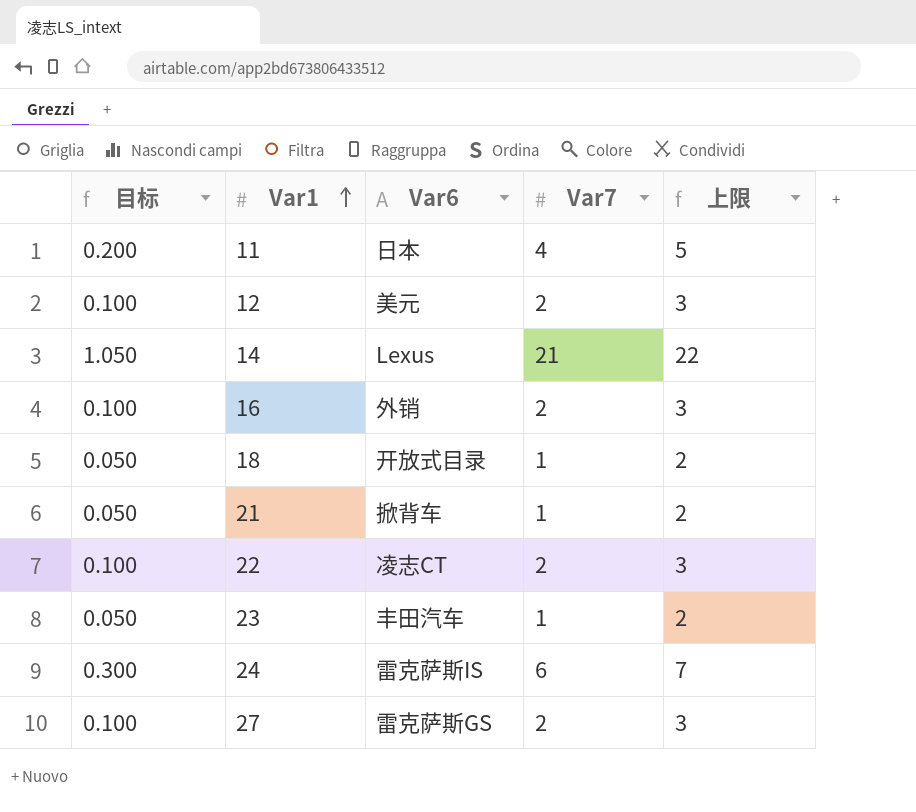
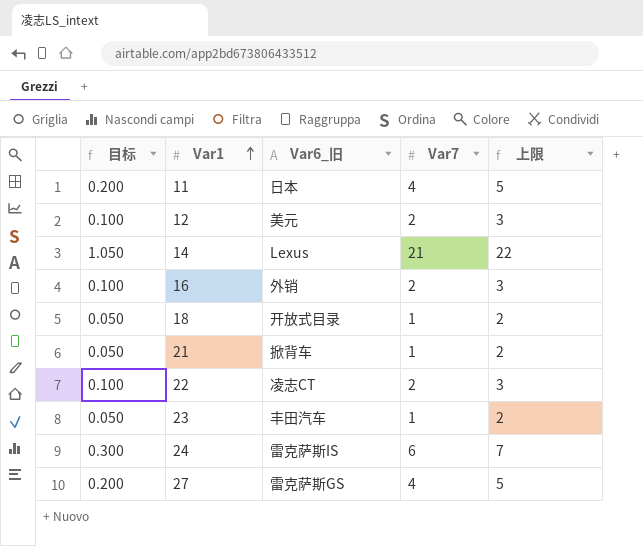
column name: Var6 -> Var6_旧
27 | 目标: 0.100 -> 0.200
27 | Var7: 2 -> 4
27 | 上限: 3 -> 5

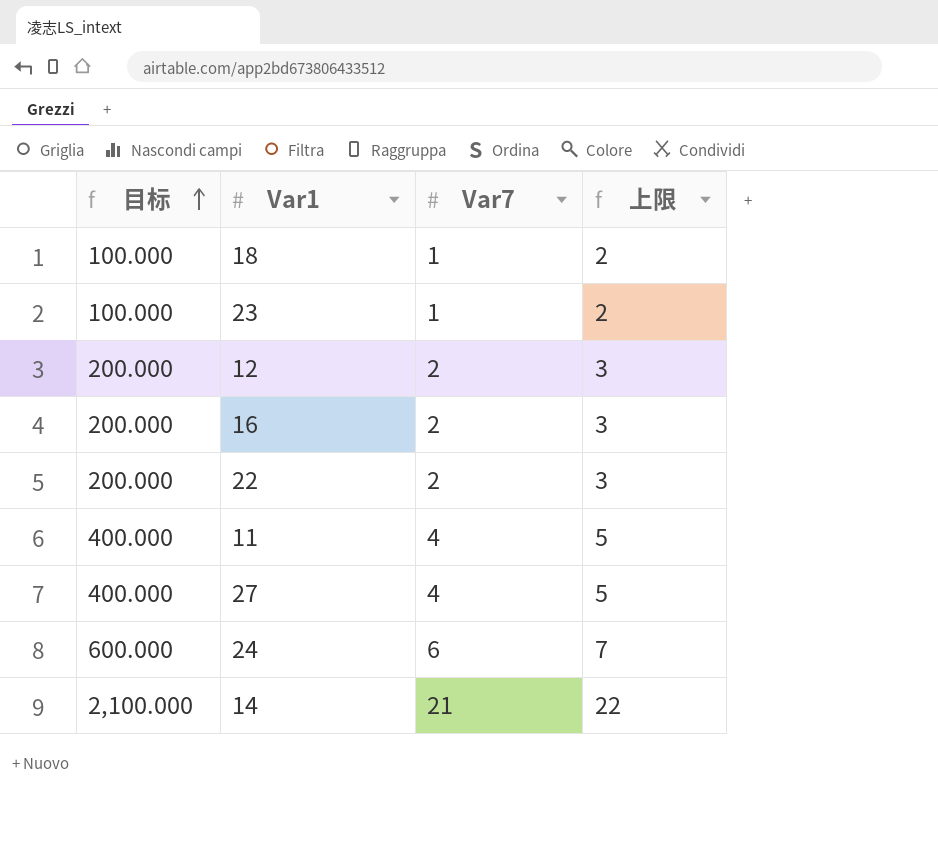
row order: Var1 ascending -> 目标 ascending
column Var6_旧 | position: 3 -> none
column 目标 | formula: [Var7] * 0.05 -> [Var7] * 100
row 21: 0.050 | 掀背车 | 1 | 2 -> none

